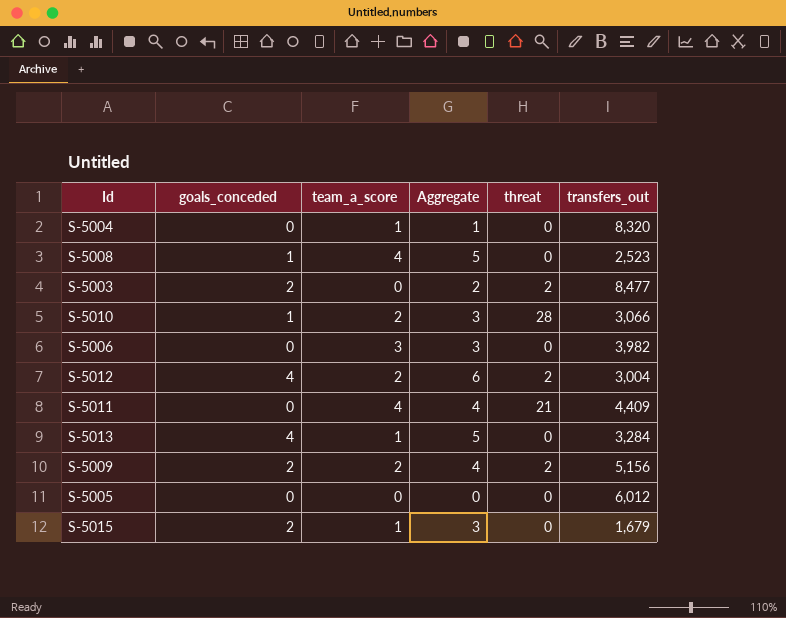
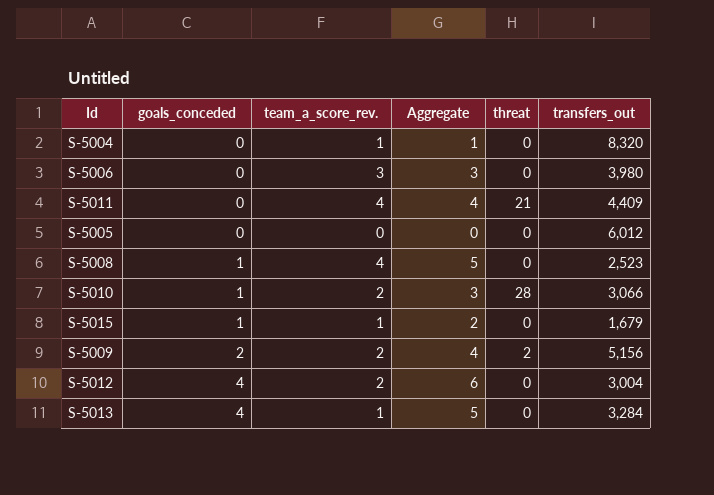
row order: none -> goals_conceded ascending
column name: team_a_score -> team_a_score_rev.
row S-5003: 2 | 0 | 2 | 2 | 8,477 -> none
S-5006 | transfers_out: 3,982 -> 3,980
S-5015 | goals_conceded: 2 -> 1
S-5015 | Aggregate: 3 -> 2
S-5012 | threat: 2 -> 0

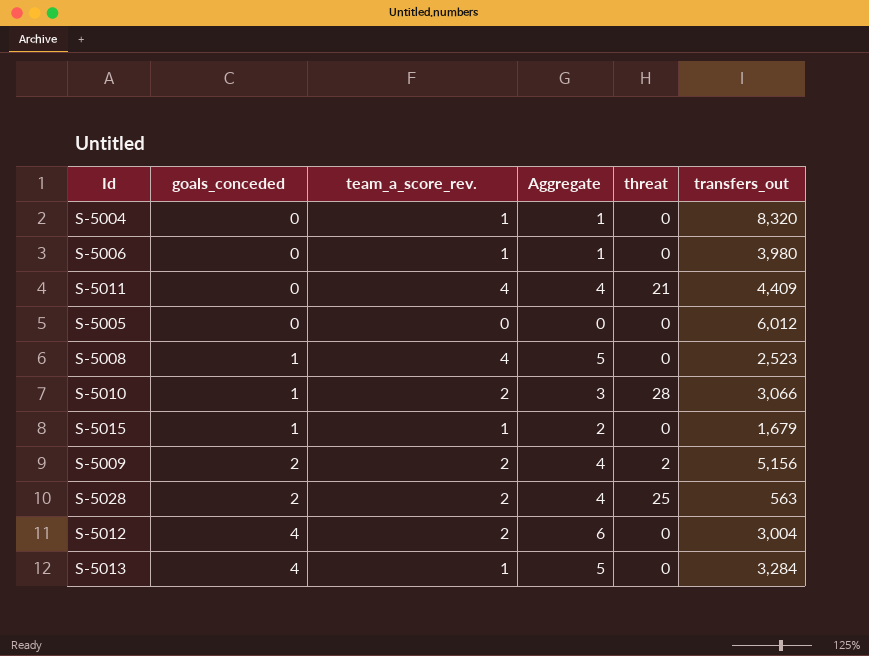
S-5006 | team_a_score_rev.: 3 -> 1
S-5006 | Aggregate: 3 -> 1
row S-5028: none -> 2 | 2 | 4 | 25 | 563

